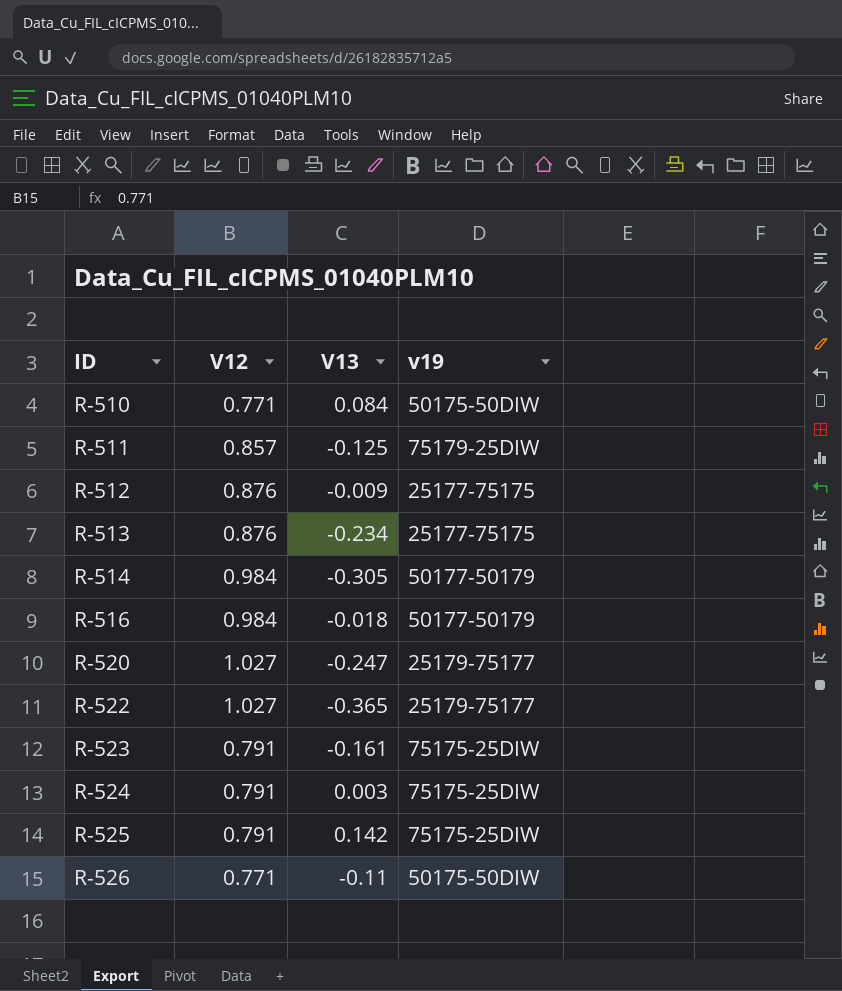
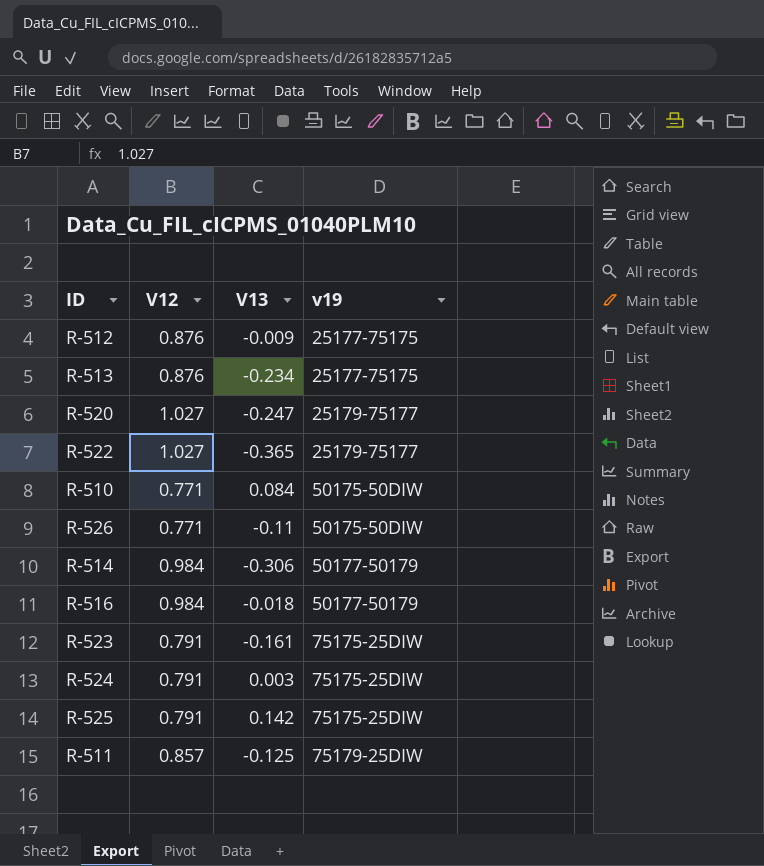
row order: ID ascending -> v19 ascending
R-514 | V13: -0.305 -> -0.306

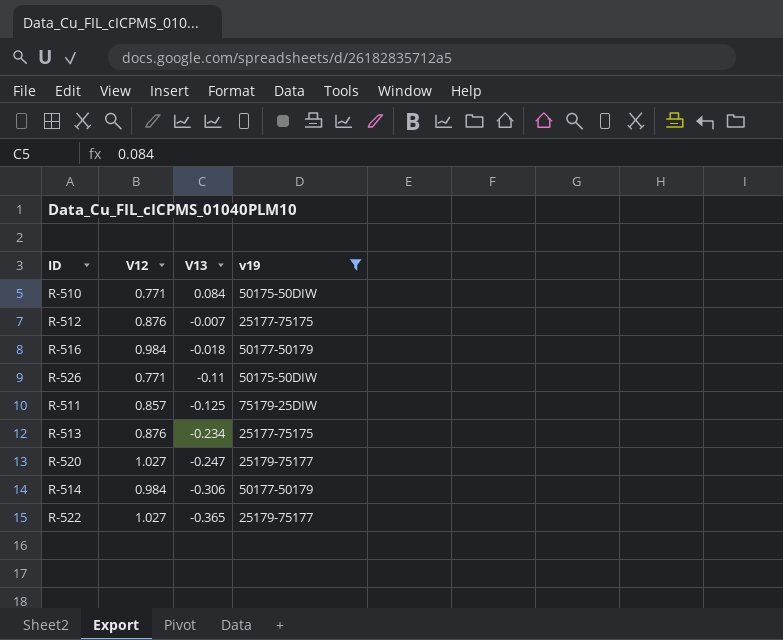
filter: none -> v19 != 75175-25DIW
row order: v19 ascending -> V13 descending
R-512 | V13: -0.009 -> -0.007

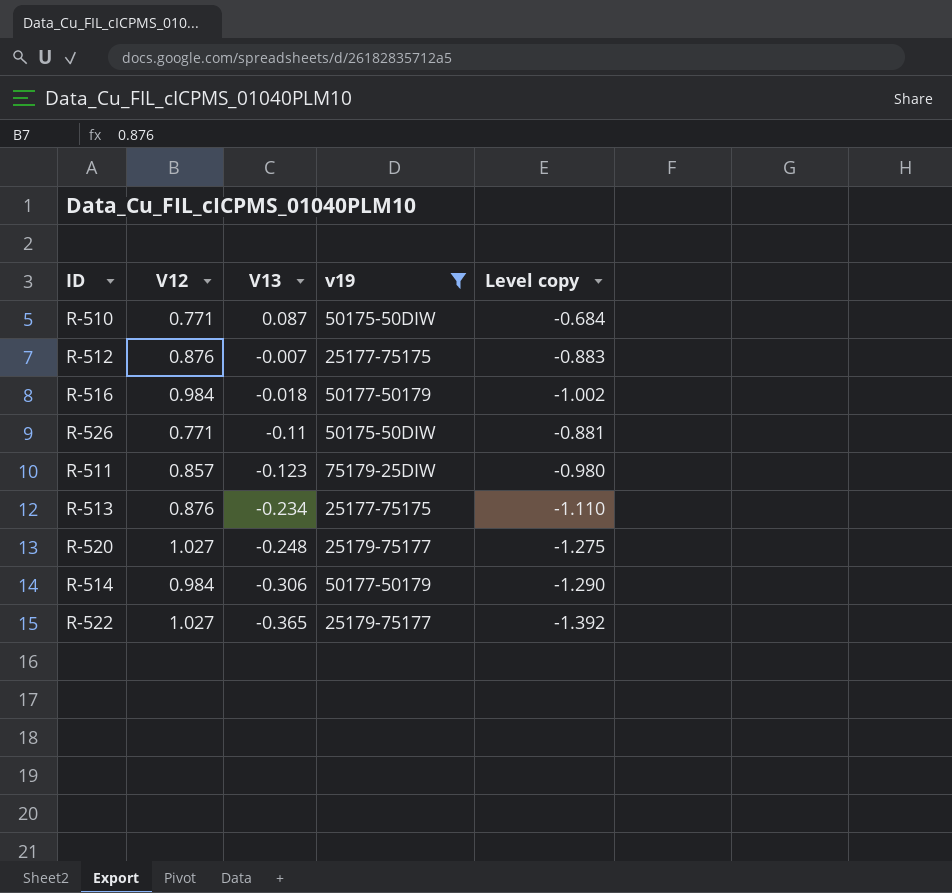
column Level copy | formula: none -> [V13] - [V12]
R-510 | V13: 0.084 -> 0.087
R-511 | V13: -0.125 -> -0.123
R-520 | V13: -0.247 -> -0.248

